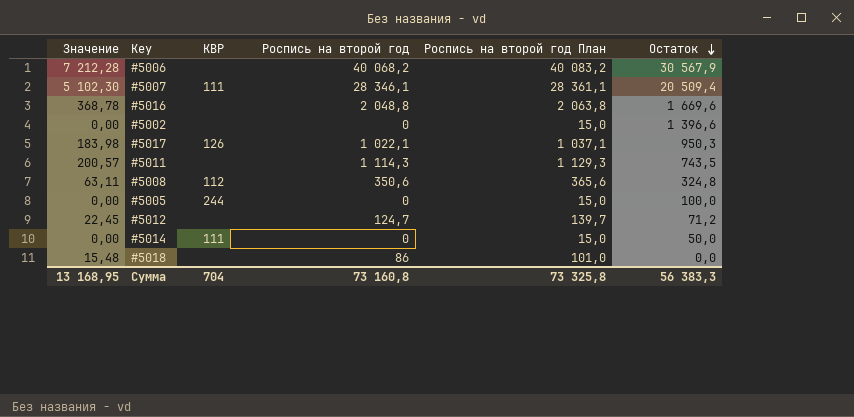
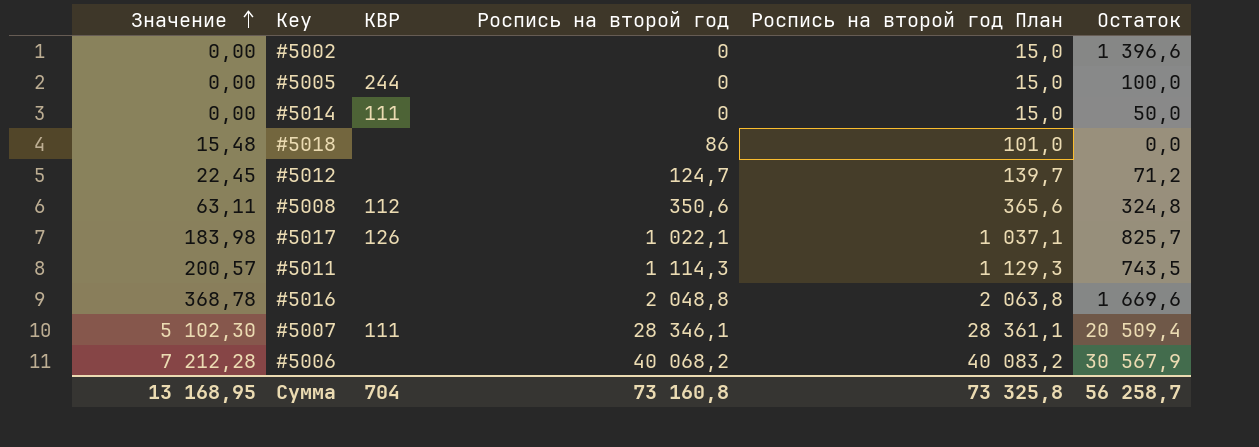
row order: Остаток descending -> Значение ascending
#5017 | Остаток: 950,3 -> 825,7
Сумма | Остаток: 56 383,3 -> 56 258,7

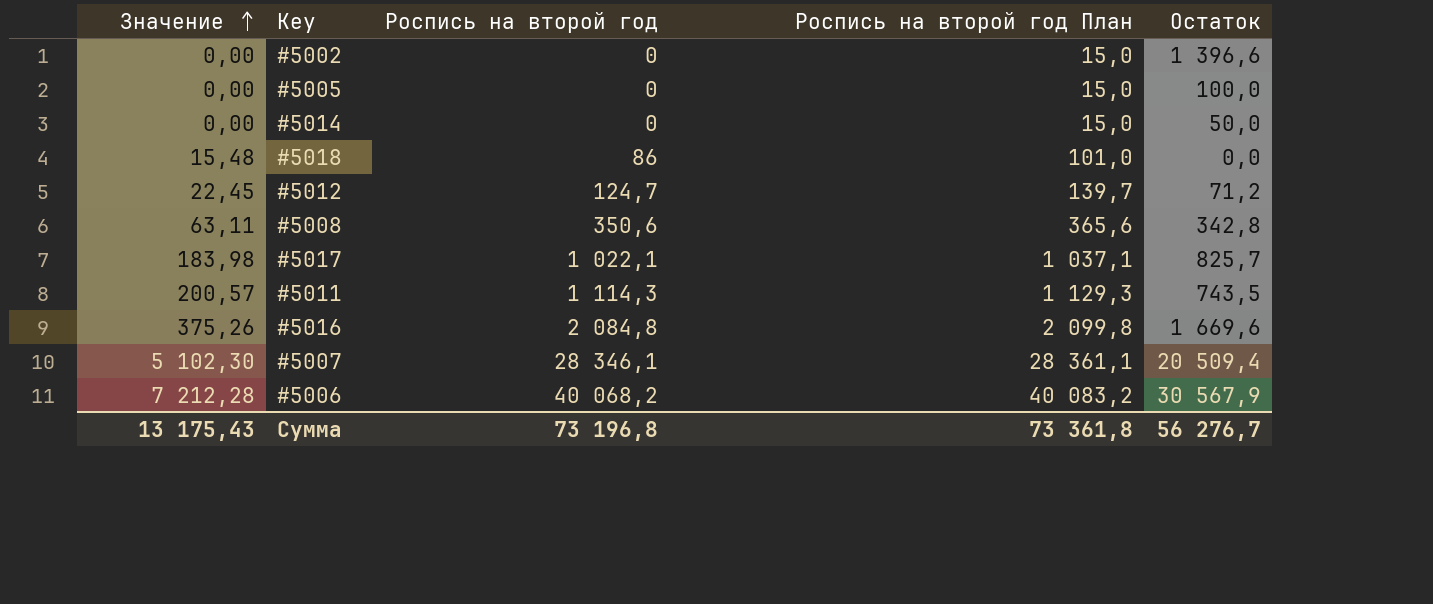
column КВР | position: 3 -> none
#5008 | Остаток: 324,8 -> 342,8
#5016 | Значение: 368,78 -> 375,26
#5016 | Роспись на второй год: 2 048,8 -> 2 084,8
#5016 | Роспись на второй год План: 2 063,8 -> 2 099,8
Сумма | Значение: 13 168,95 -> 13 175,43
Сумма | Роспись на второй год: 73 160,8 -> 73 196,8
Сумма | Роспись на второй год План: 73 325,8 -> 73 361,8
Сумма | Остаток: 56 258,7 -> 56 276,7

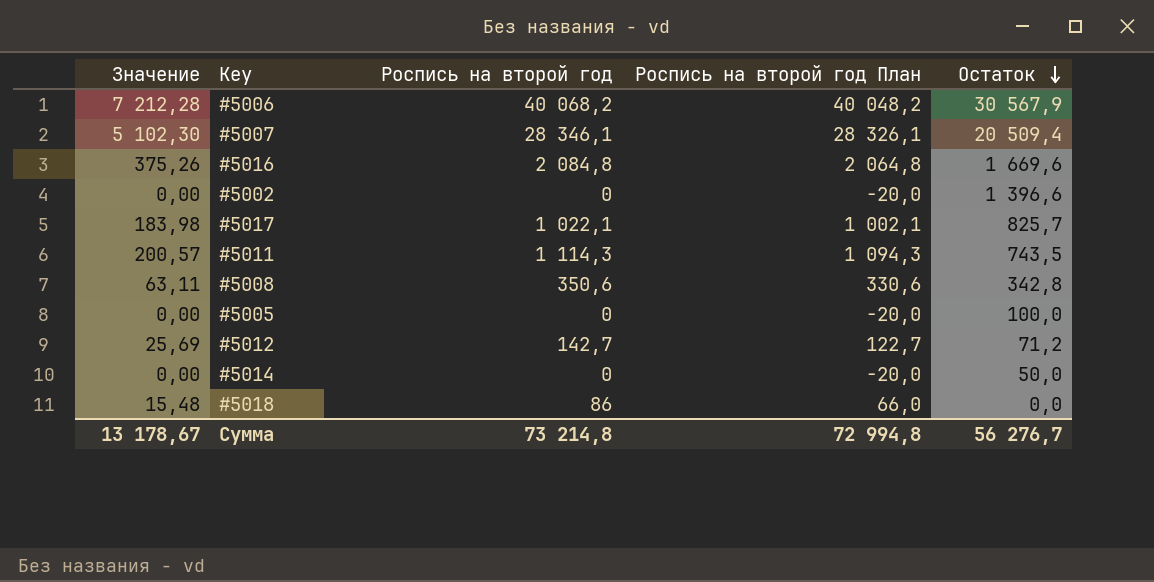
row order: Значение ascending -> Остаток descending
column Роспись на второй год План | formula: [Роспись на второй год] + 15 -> [Роспись на второй год] - 20
#5012 | Значение: 22,45 -> 25,69
#5012 | Роспись на второй год: 124,7 -> 142,7
Сумма | Значение: 13 175,43 -> 13 178,67
Сумма | Роспись на второй год: 73 196,8 -> 73 214,8
Сумма | Роспись на второй год План: 73 361,8 -> 72 994,8

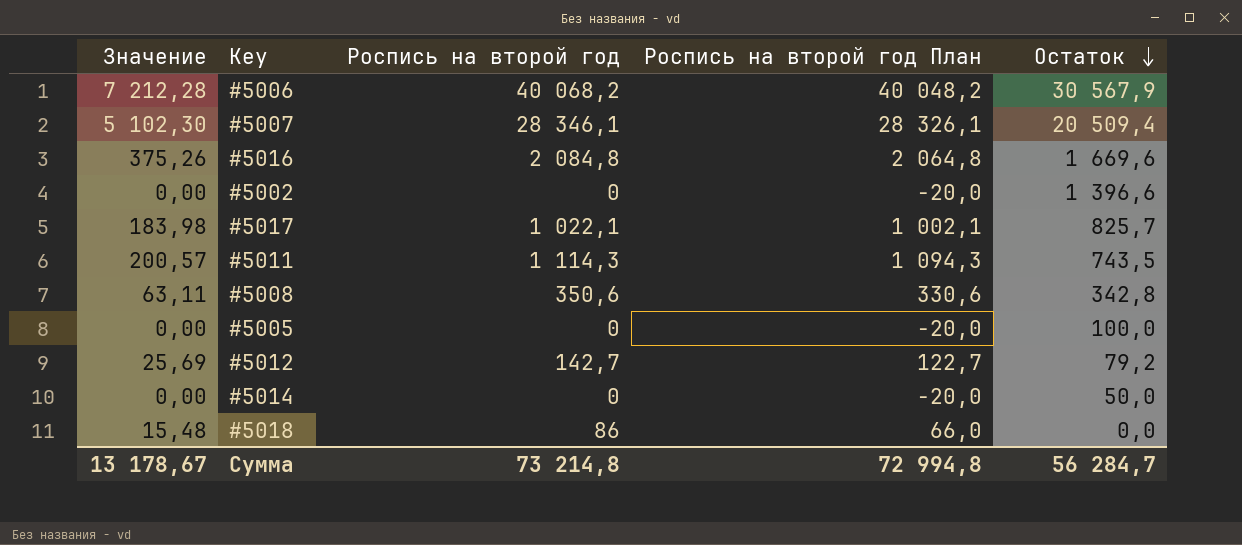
#5012 | Остаток: 71,2 -> 79,2
Сумма | Остаток: 56 276,7 -> 56 284,7

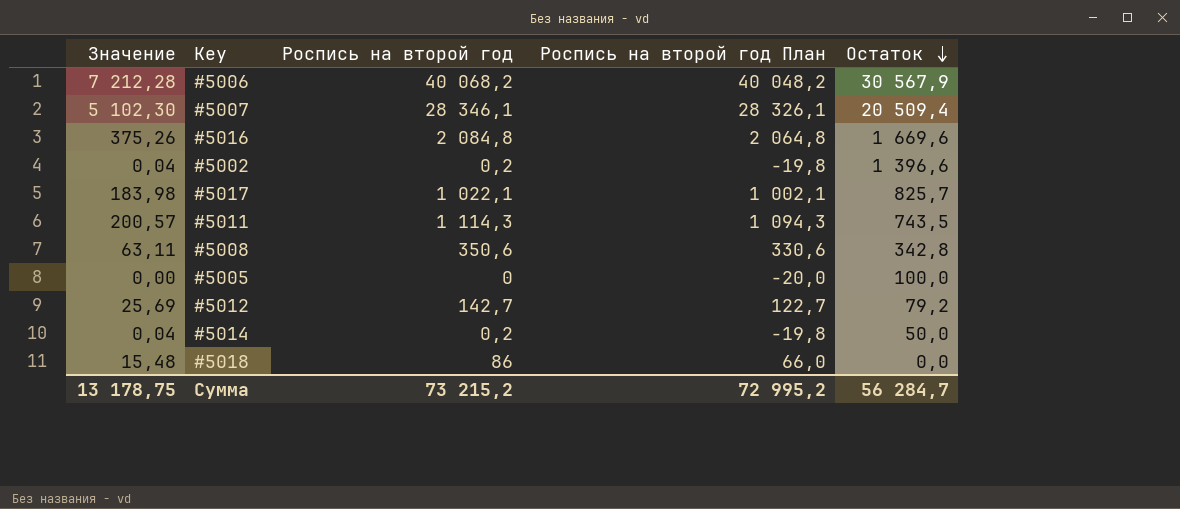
#5002 | Значение: 0,00 -> 0,04
#5002 | Роспись на второй год: 0 -> 0,2
#5002 | Роспись на второй год План: -20,0 -> -19,8
#5014 | Значение: 0,00 -> 0,04
#5014 | Роспись на второй год: 0 -> 0,2
#5014 | Роспись на второй год План: -20,0 -> -19,8
Сумма | Значение: 13 178,67 -> 13 178,75
Сумма | Роспись на второй год: 73 214,8 -> 73 215,2
Сумма | Роспись на второй год План: 72 994,8 -> 72 995,2

